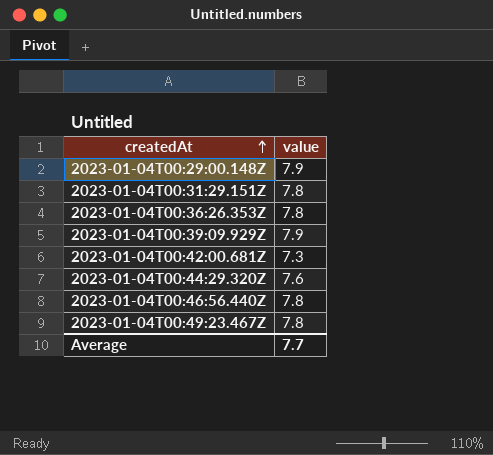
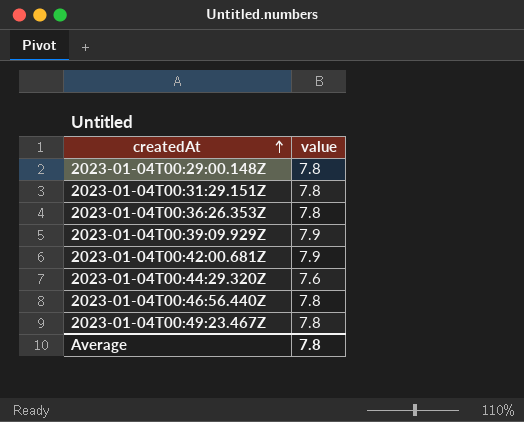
2023-01-04T00:29:00.148Z | value: 7.9 -> 7.8
2023-01-04T00:42:00.681Z | value: 7.3 -> 7.9
Average | value: 7.7 -> 7.8

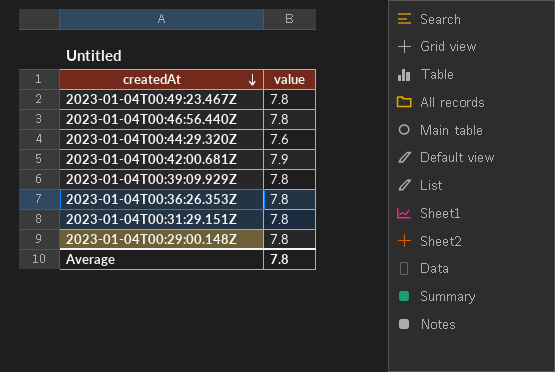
row order: createdAt ascending -> createdAt descending
2023-01-04T00:39:09.929Z | value: 7.9 -> 7.8

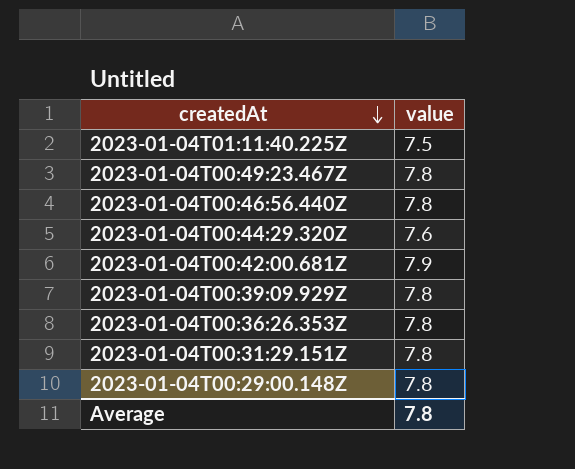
row 2023-01-04T01:11:40.225Z: none -> 7.5

